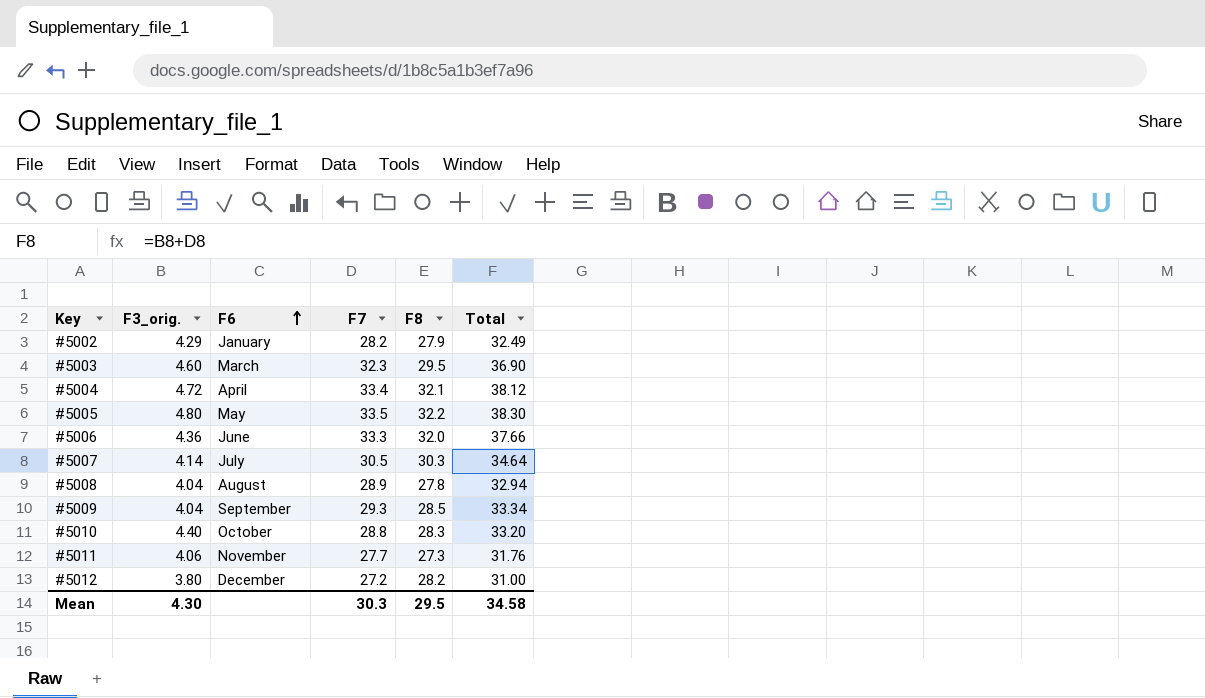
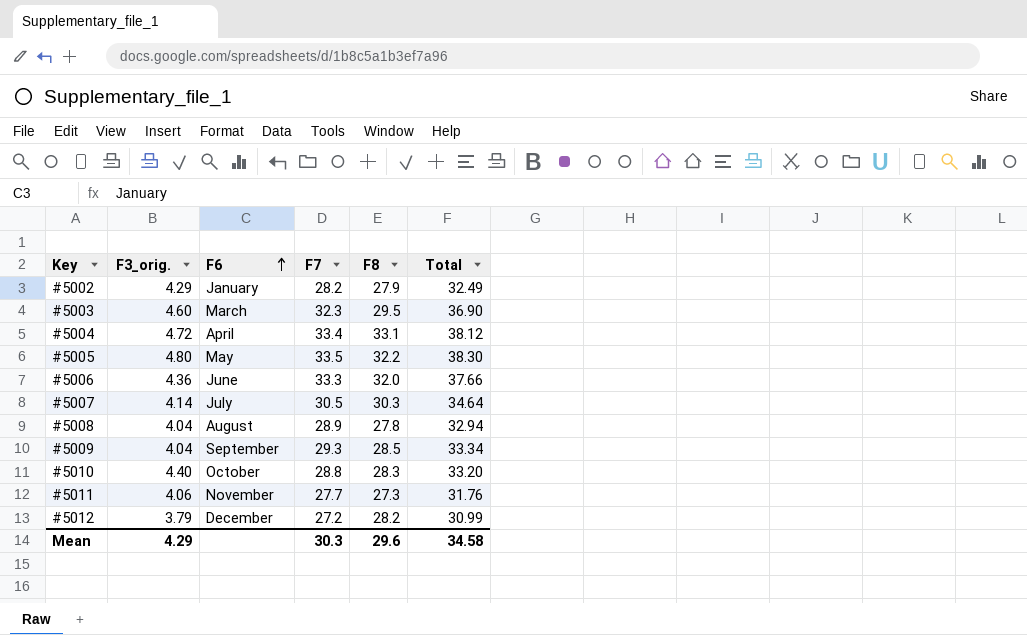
#5004 | F8: 32.1 -> 33.1
#5012 | F3_orig.: 3.80 -> 3.79
#5012 | Total: 31.00 -> 30.99
Mean | F3_orig.: 4.30 -> 4.29
Mean | F8: 29.5 -> 29.6

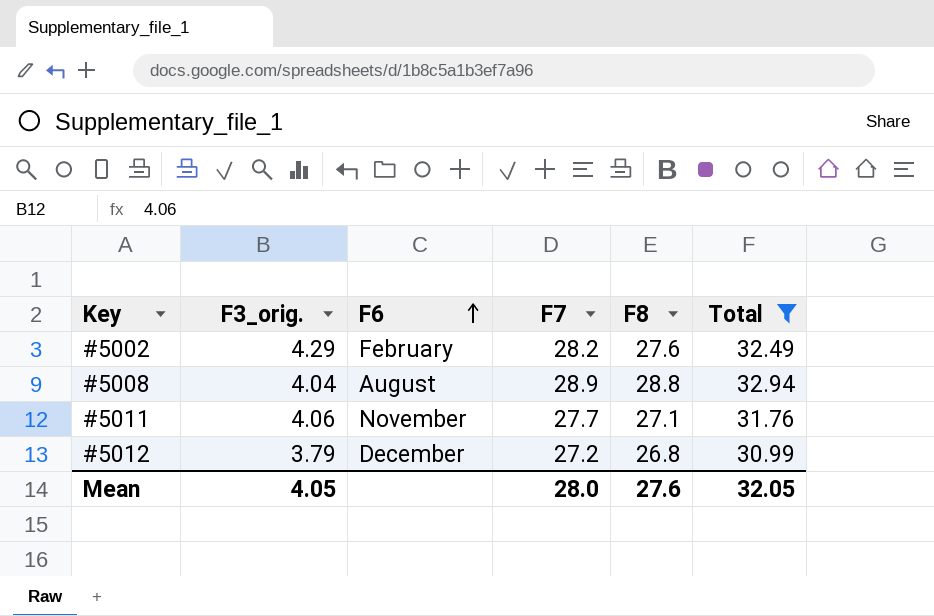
filter: none -> Total <= 32.94
#5002 | F6: January -> February
#5002 | F8: 27.9 -> 27.6
#5008 | F8: 27.8 -> 28.8
#5011 | F8: 27.3 -> 27.1
#5012 | F8: 28.2 -> 26.8
Mean | F3_orig.: 4.29 -> 4.05
Mean | F7: 30.3 -> 28.0
Mean | F8: 29.6 -> 27.6
Mean | Total: 34.58 -> 32.05

